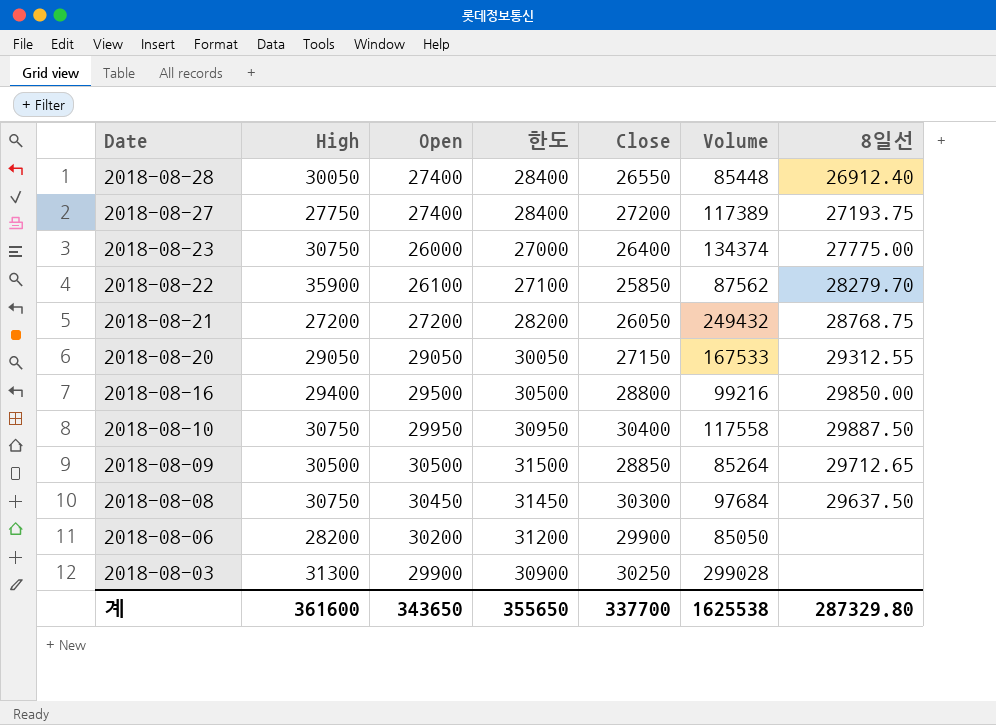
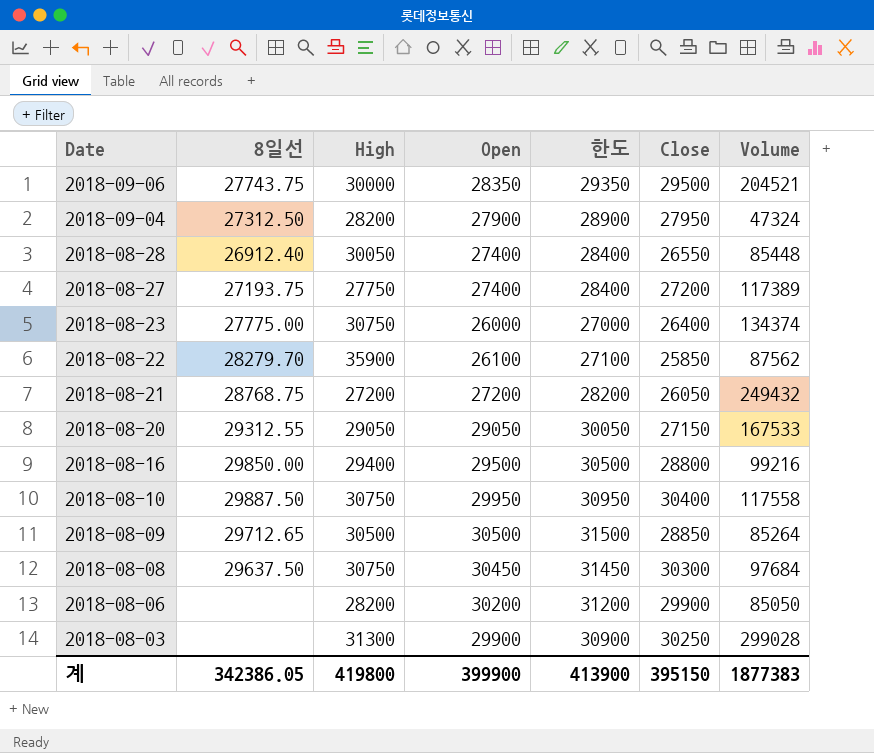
column 8일선 | position: 7 -> 2
row 2018-09-06: none -> 27743.75 | 30000 | 28350 | 29350 | 29500 | 204521
row 2018-09-04: none -> 27312.50 | 28200 | 27900 | 28900 | 27950 | 47324
계 | 8일선: 287329.80 -> 342386.05
계 | High: 361600 -> 419800
계 | Open: 343650 -> 399900
계 | 한도: 355650 -> 413900
계 | Close: 337700 -> 395150
계 | Volume: 1625538 -> 1877383

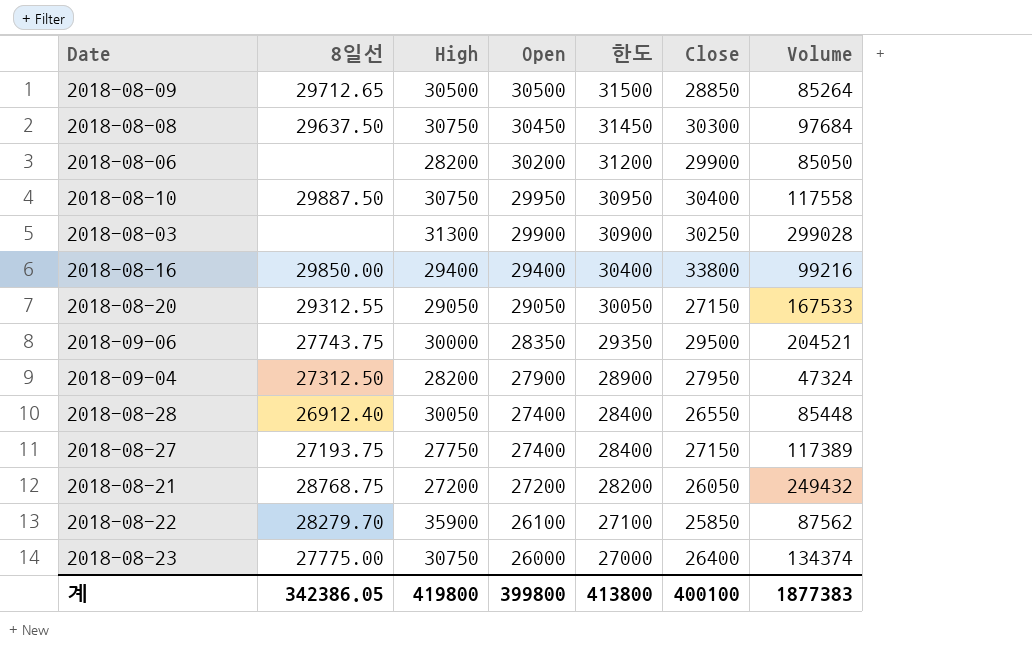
row order: Date descending -> Open descending
2018-08-16 | Open: 29500 -> 29400
2018-08-16 | 한도: 30500 -> 30400
2018-08-16 | Close: 28800 -> 33800
2018-08-27 | Close: 27200 -> 27150
계 | Open: 399900 -> 399800
계 | 한도: 413900 -> 413800
계 | Close: 395150 -> 400100

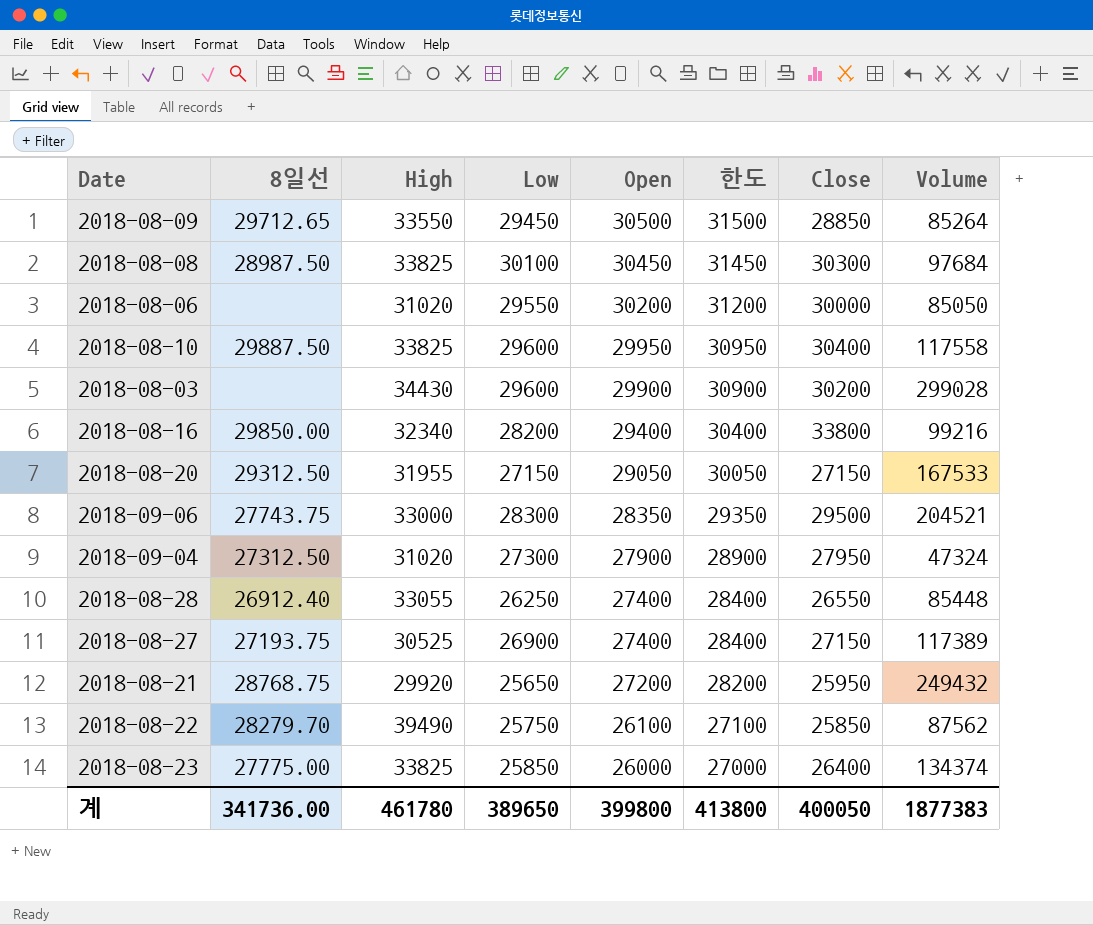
column Low | position: none -> 4
2018-08-09 | High: 30500 -> 33550
2018-08-08 | 8일선: 29637.50 -> 28987.50
2018-08-08 | High: 30750 -> 33825
2018-08-06 | High: 28200 -> 31020
2018-08-06 | Close: 29900 -> 30000
2018-08-10 | High: 30750 -> 33825
2018-08-03 | High: 31300 -> 34430
2018-08-03 | Close: 30250 -> 30200
2018-08-16 | High: 29400 -> 32340
2018-08-20 | 8일선: 29312.55 -> 29312.50
2018-08-20 | High: 29050 -> 31955
2018-09-06 | High: 30000 -> 33000
2018-09-04 | High: 28200 -> 31020
2018-08-28 | High: 30050 -> 33055
2018-08-27 | High: 27750 -> 30525
2018-08-21 | High: 27200 -> 29920
2018-08-21 | Close: 26050 -> 25950
2018-08-22 | High: 35900 -> 39490
2018-08-23 | High: 30750 -> 33825
계 | 8일선: 342386.05 -> 341736.00
계 | High: 419800 -> 461780
계 | Close: 400100 -> 400050

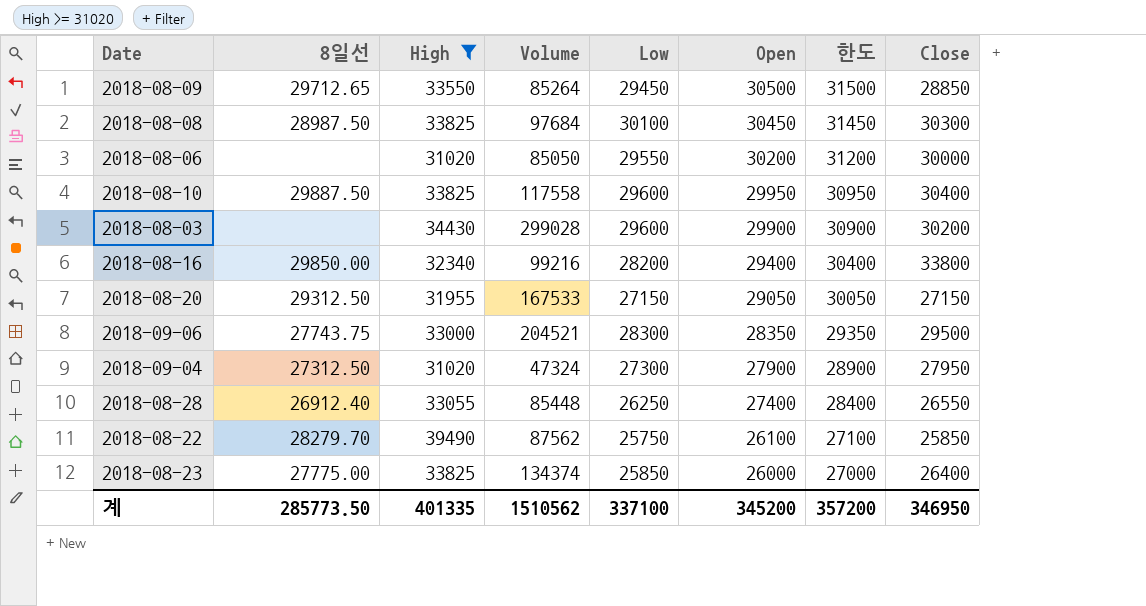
filter: none -> High >= 31020
column Volume | position: 8 -> 4
계 | 8일선: 341736.00 -> 285773.50
계 | High: 461780 -> 401335
계 | Volume: 1877383 -> 1510562
계 | Low: 389650 -> 337100
계 | Open: 399800 -> 345200
계 | 한도: 413800 -> 357200
계 | Close: 400050 -> 346950

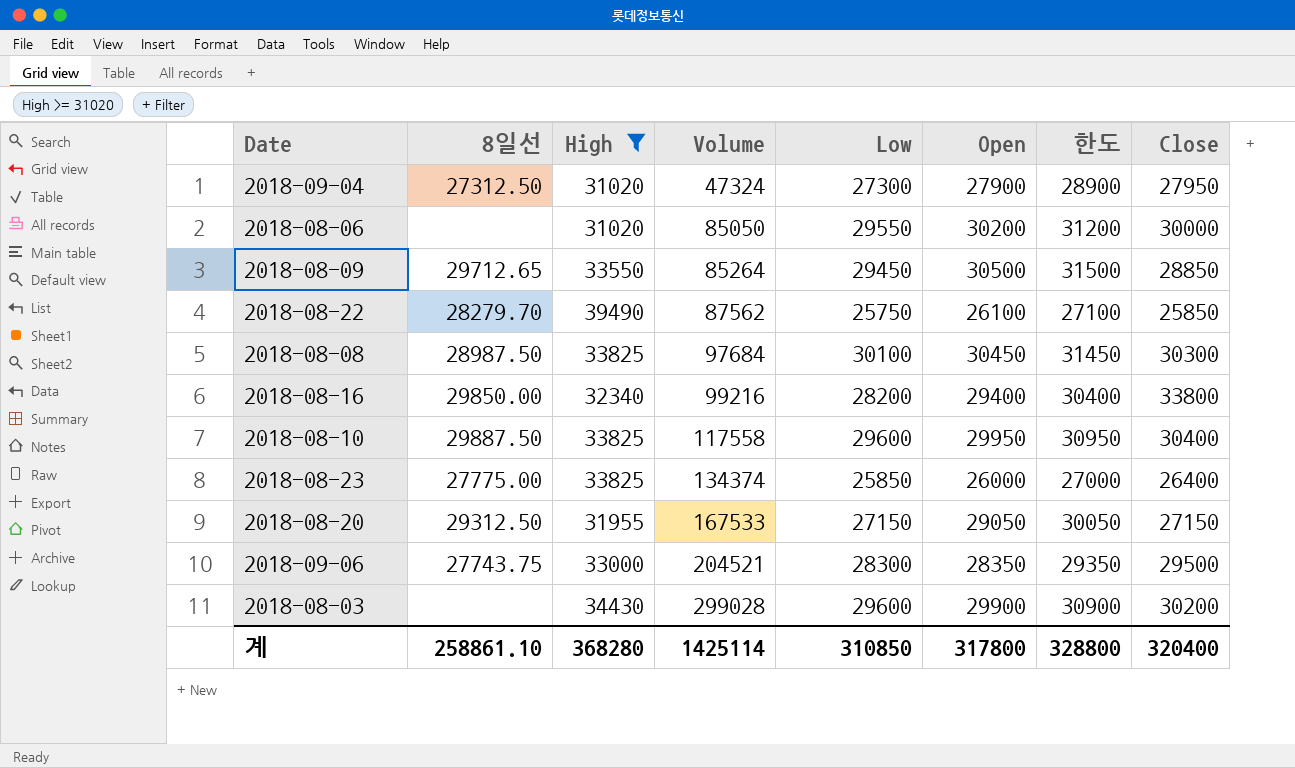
row order: Open descending -> Volume ascending
row 2018-08-28: 26912.40 | 33055 | 85448 | 26250 | 27400 | 28400 | 26550 -> none
계 | 8일선: 285773.50 -> 258861.10
계 | High: 401335 -> 368280
계 | Volume: 1510562 -> 1425114
계 | Low: 337100 -> 310850
계 | Open: 345200 -> 317800
계 | 한도: 357200 -> 328800
계 | Close: 346950 -> 320400

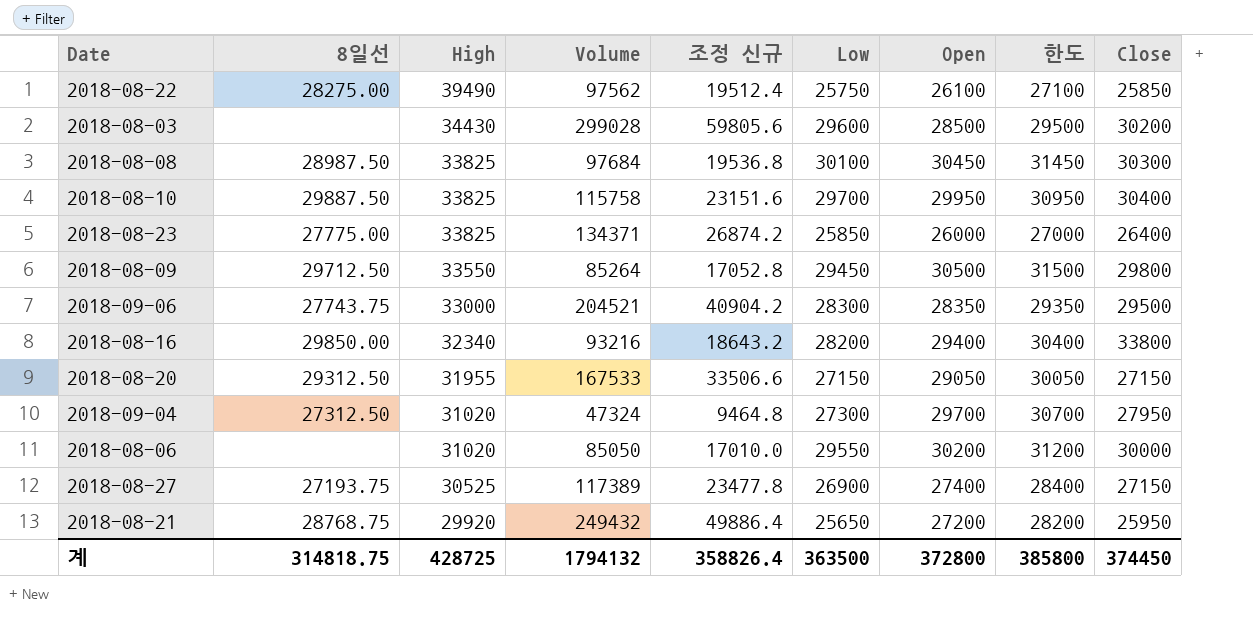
filter: High >= 31020 -> none
row order: Volume ascending -> High descending
column 조정 신규 | formula: none -> [Volume] * 0.2
2018-08-22 | 8일선: 28279.70 -> 28275.00
2018-08-22 | Volume: 87562 -> 97562
2018-08-03 | Open: 29900 -> 28500
2018-08-03 | 한도: 30900 -> 29500
2018-08-10 | Volume: 117558 -> 115758
2018-08-10 | Low: 29600 -> 29700
2018-08-23 | Volume: 134374 -> 134371
2018-08-09 | 8일선: 29712.65 -> 29712.50
2018-08-09 | Close: 28850 -> 29800
2018-08-16 | Volume: 99216 -> 93216
2018-09-04 | Open: 27900 -> 29700
2018-09-04 | 한도: 28900 -> 30700
계 | 8일선: 258861.10 -> 314818.75
계 | High: 368280 -> 428725
계 | Volume: 1425114 -> 1794132
계 | Low: 310850 -> 363500
계 | Open: 317800 -> 372800
계 | 한도: 328800 -> 385800
계 | Close: 320400 -> 374450

